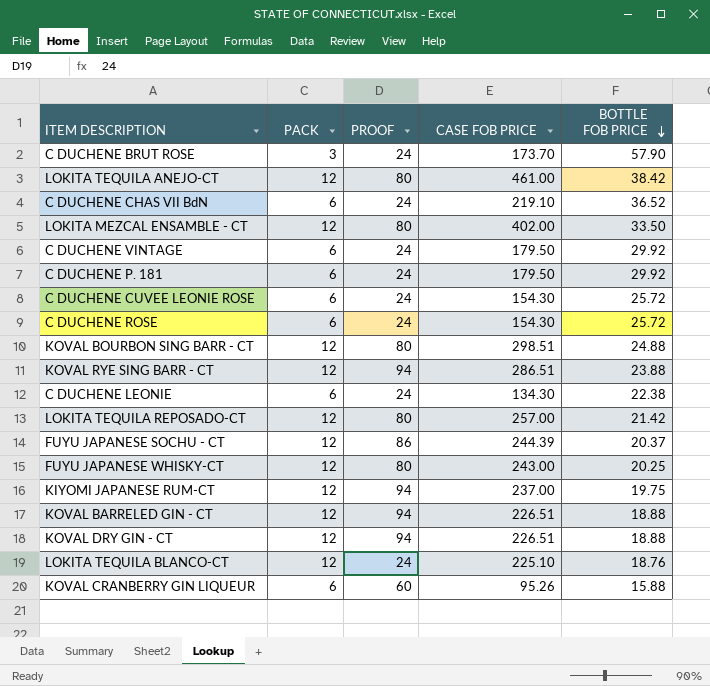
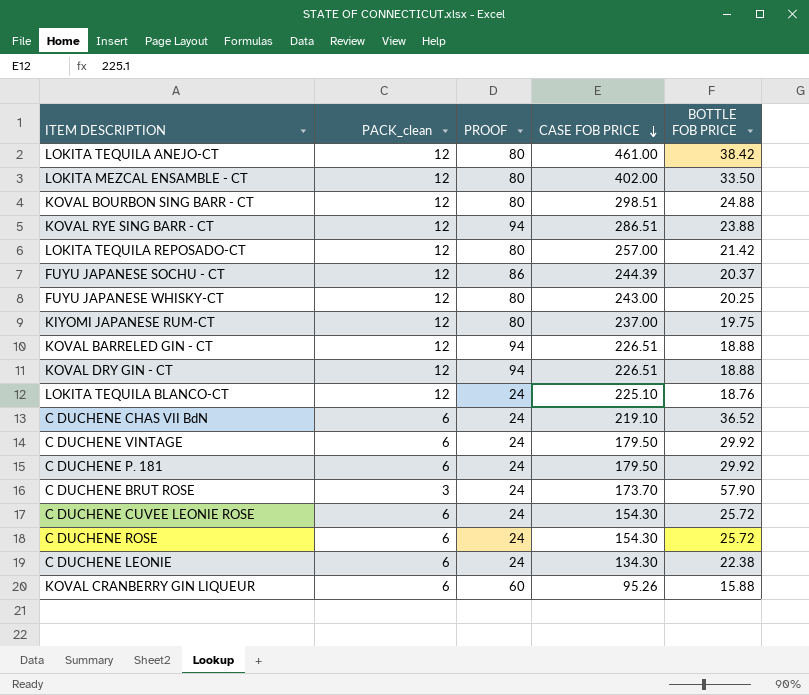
row order: BOTTLE FOB PRICE descending -> CASE FOB PRICE descending
column name: PACK -> PACK_clean
KIYOMI JAPANESE RUM-CT | PROOF: 94 -> 80

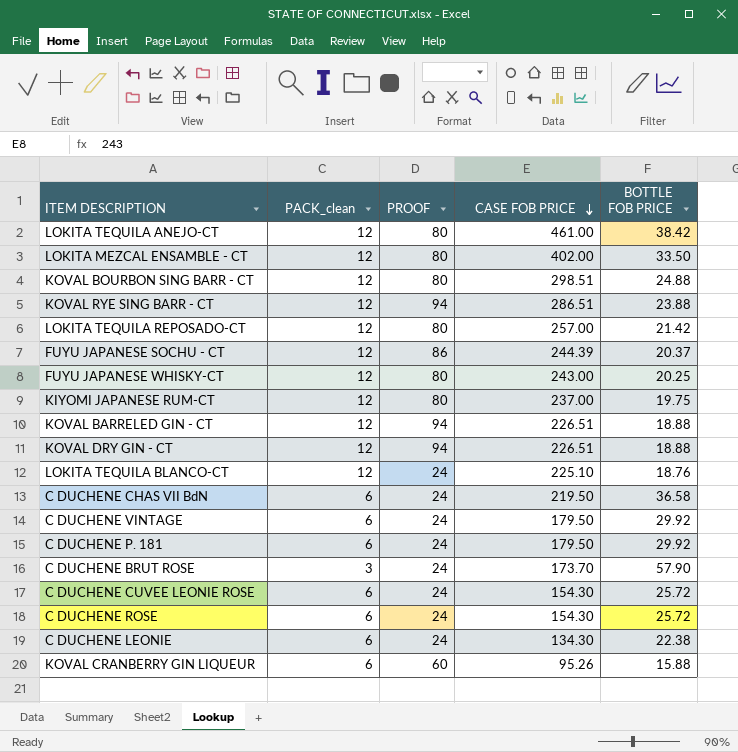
C DUCHENE CHAS VII BdN | CASE FOB PRICE: 219.10 -> 219.50
C DUCHENE CHAS VII BdN | BOTTLE FOB PRICE: 36.52 -> 36.58

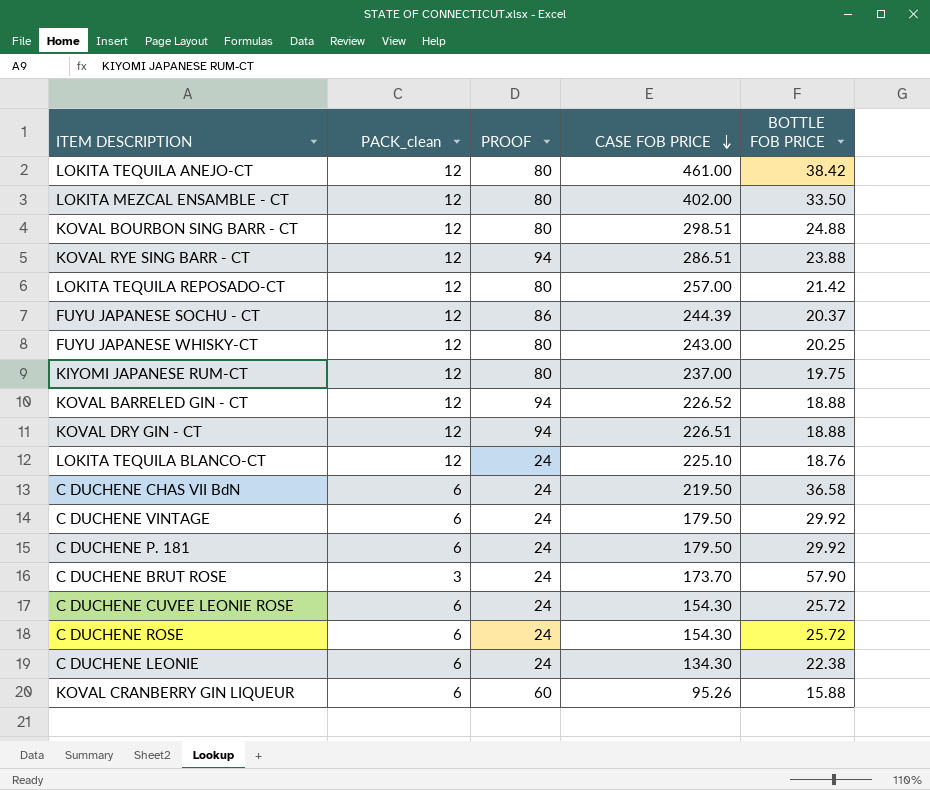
KOVAL BARRELED GIN - CT | CASE FOB PRICE: 226.51 -> 226.52

